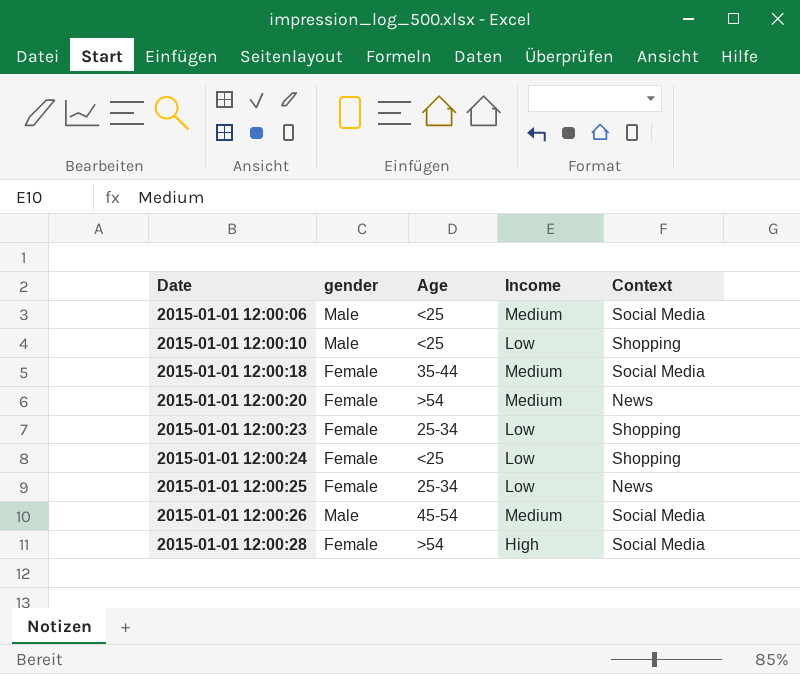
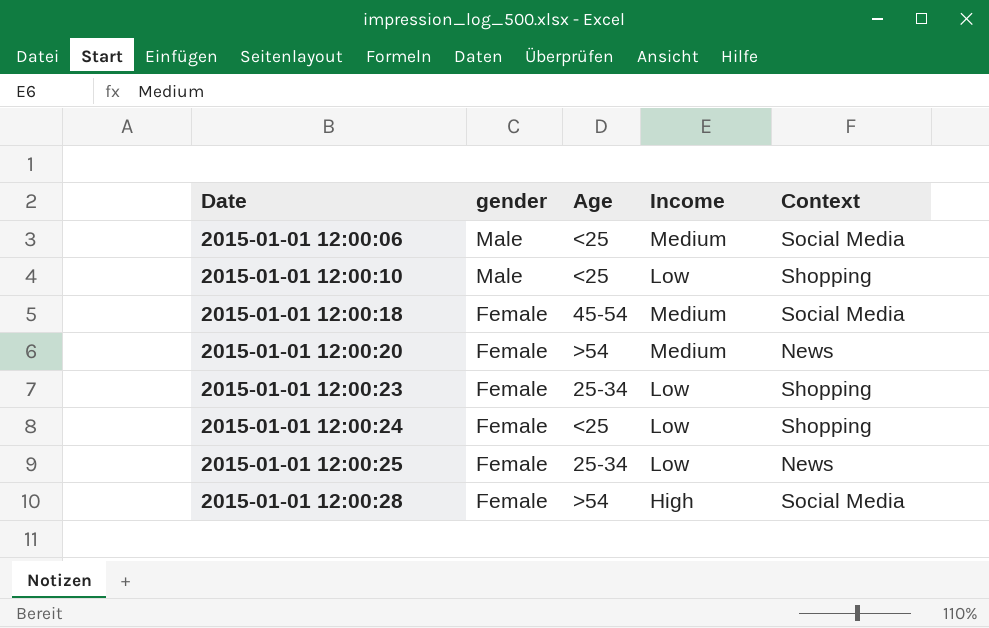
row 2015-01-01 12:00:26: Male | 45-54 | Medium | Social Media -> none
2015-01-01 12:00:18 | Age: 35-44 -> 45-54

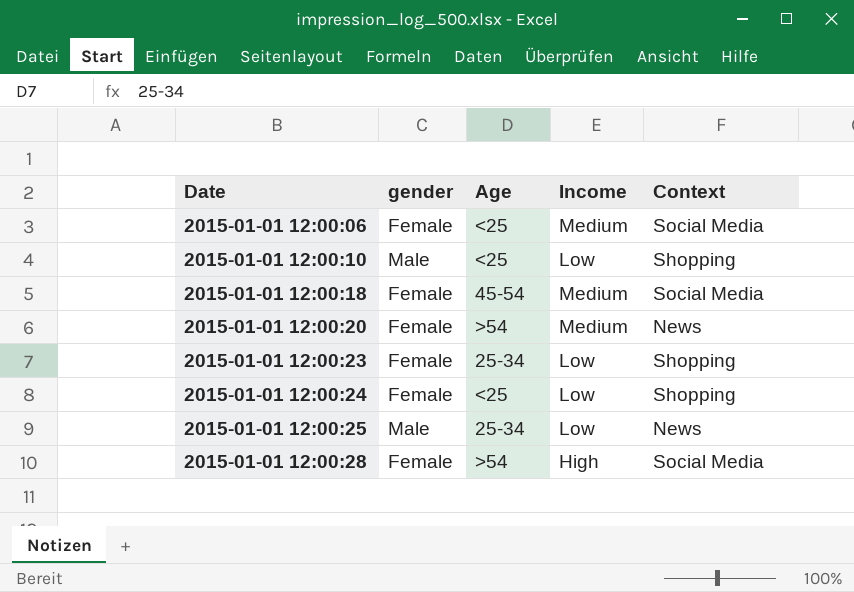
2015-01-01 12:00:06 | gender: Male -> Female
2015-01-01 12:00:25 | gender: Female -> Male

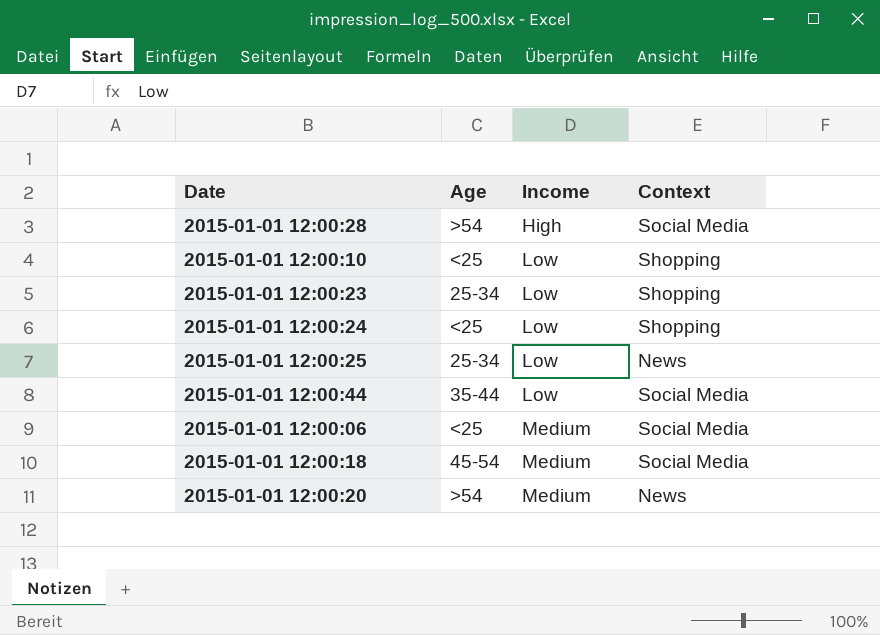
row order: Date ascending -> Income ascending
column gender | position: 2 -> none
row 2015-01-01 12:00:44: none -> 35-44 | Low | Social Media

